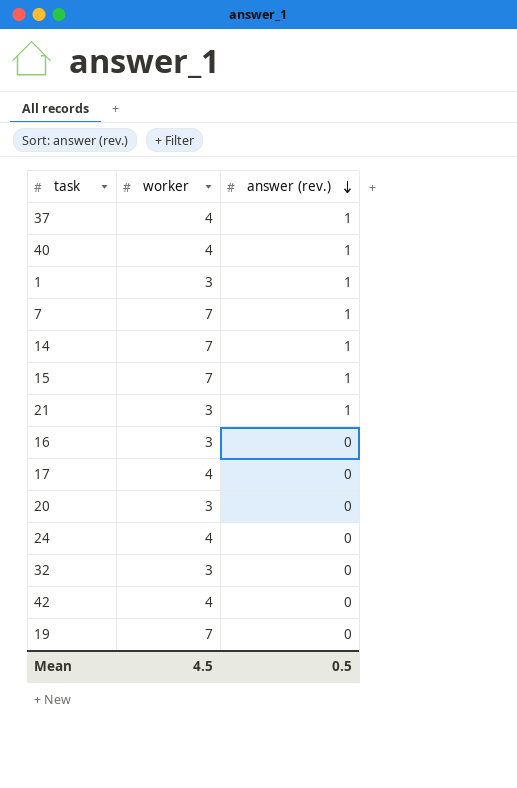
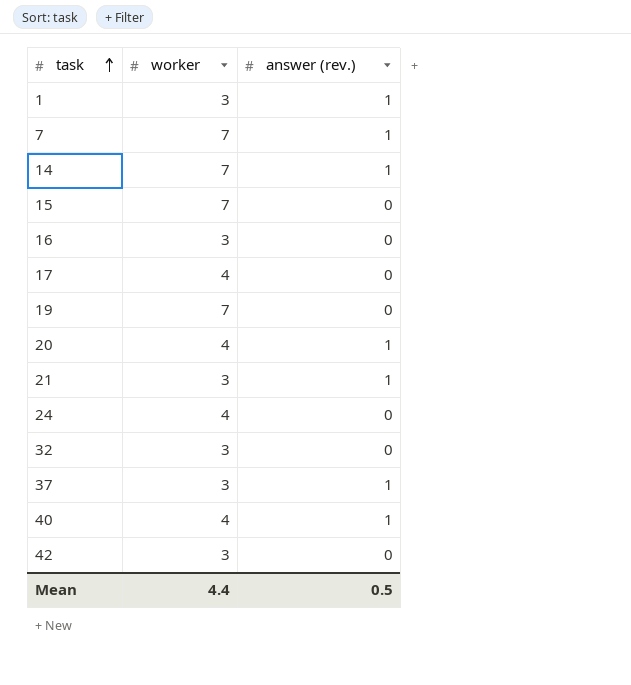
row order: answer (rev.) descending -> task ascending
15 | answer (rev.): 1 -> 0
20 | worker: 3 -> 4
20 | answer (rev.): 0 -> 1
37 | worker: 4 -> 3
42 | worker: 4 -> 3
Mean | worker: 4.5 -> 4.4

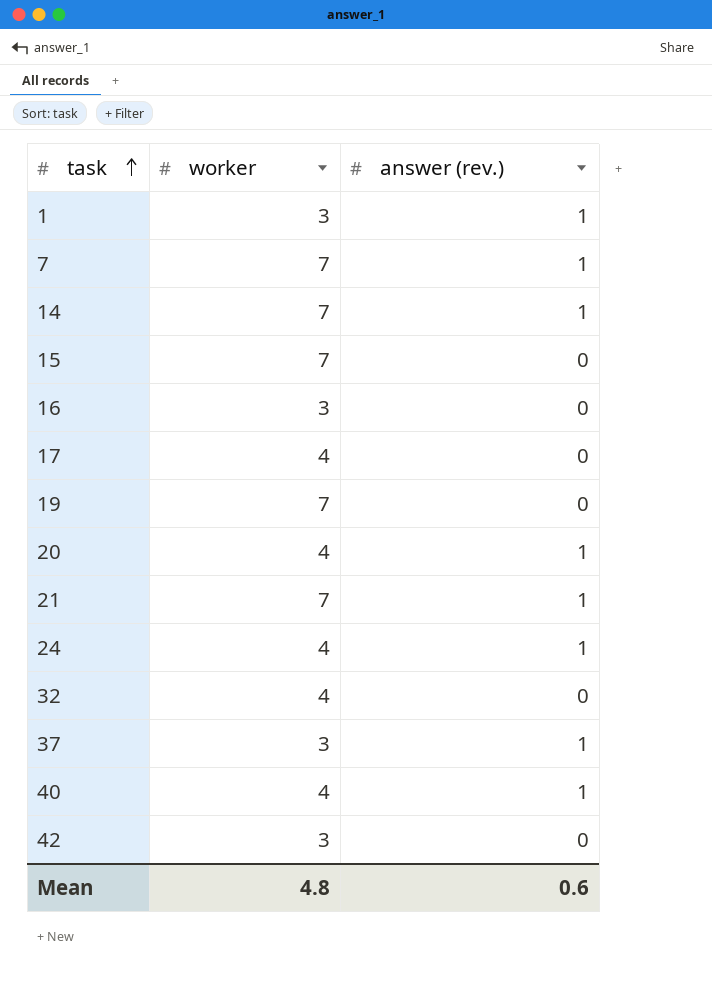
21 | worker: 3 -> 7
24 | answer (rev.): 0 -> 1
32 | worker: 3 -> 4
Mean | worker: 4.4 -> 4.8
Mean | answer (rev.): 0.5 -> 0.6

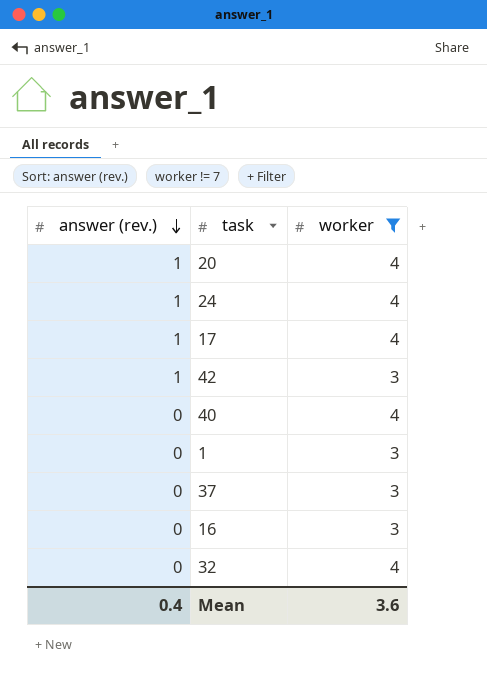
filter: none -> worker != 7
row order: task ascending -> answer (rev.) descending
column answer (rev.) | position: 3 -> 1
17 | answer (rev.): 0 -> 1
42 | answer (rev.): 0 -> 1
40 | answer (rev.): 1 -> 0
1 | answer (rev.): 1 -> 0
37 | answer (rev.): 1 -> 0
Mean | answer (rev.): 0.6 -> 0.4
Mean | worker: 4.8 -> 3.6

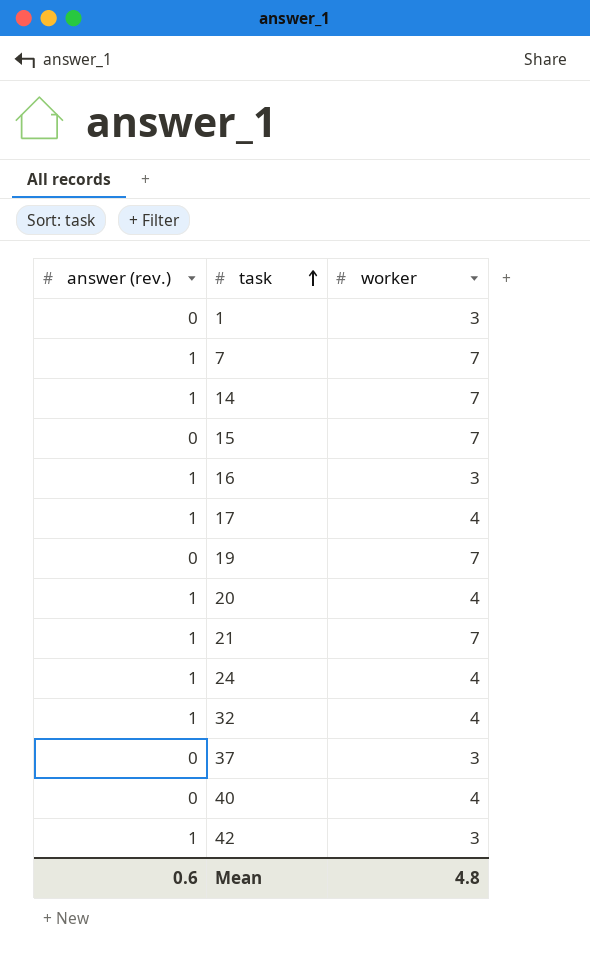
filter: worker != 7 -> none
row order: answer (rev.) descending -> task ascending
16 | answer (rev.): 0 -> 1
32 | answer (rev.): 0 -> 1
Mean | answer (rev.): 0.4 -> 0.6
Mean | worker: 3.6 -> 4.8

